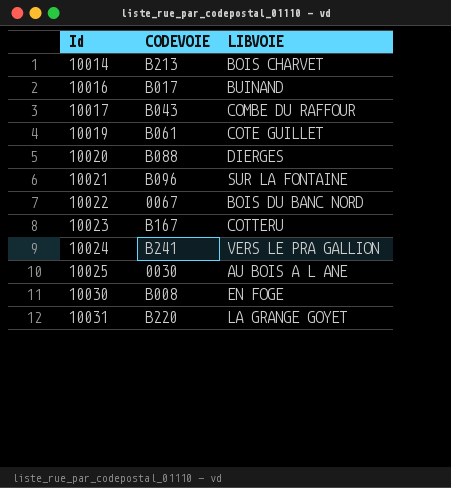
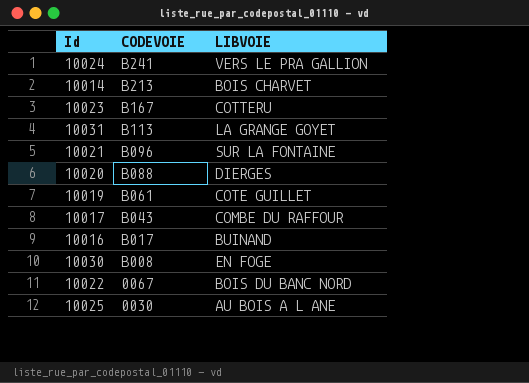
row order: Id ascending -> CODEVOIE descending
10031 | CODEVOIE: B220 -> B113

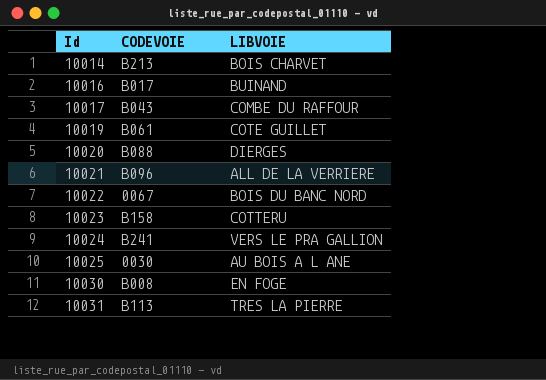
row order: CODEVOIE descending -> Id ascending
10021 | LIBVOIE: SUR LA FONTAINE -> ALL DE LA VERRIERE
10023 | CODEVOIE: B167 -> B158
10031 | LIBVOIE: LA GRANGE GOYET -> TRES LA PIERRE

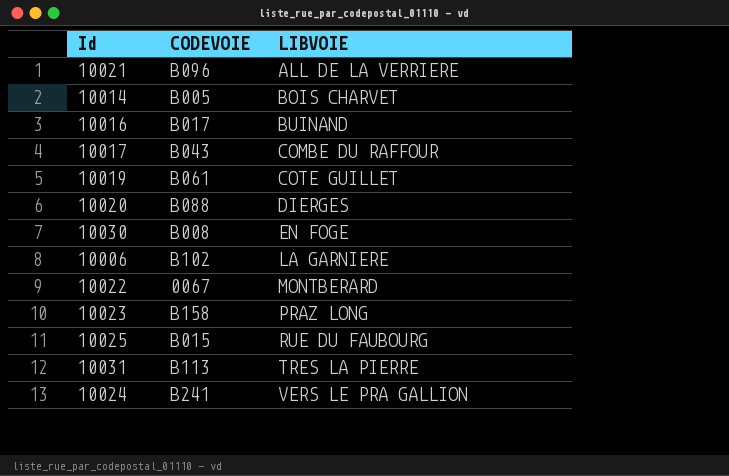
row order: Id ascending -> LIBVOIE ascending
10014 | CODEVOIE: B213 -> B005
row 10006: none -> B102 | LA GARNIERE
10022 | LIBVOIE: BOIS DU BANC NORD -> MONTBERARD
10023 | LIBVOIE: COTTERU -> PRAZ LONG
10025 | CODEVOIE: 0030 -> B015
10025 | LIBVOIE: AU BOIS A L ANE -> RUE DU FAUBOURG

